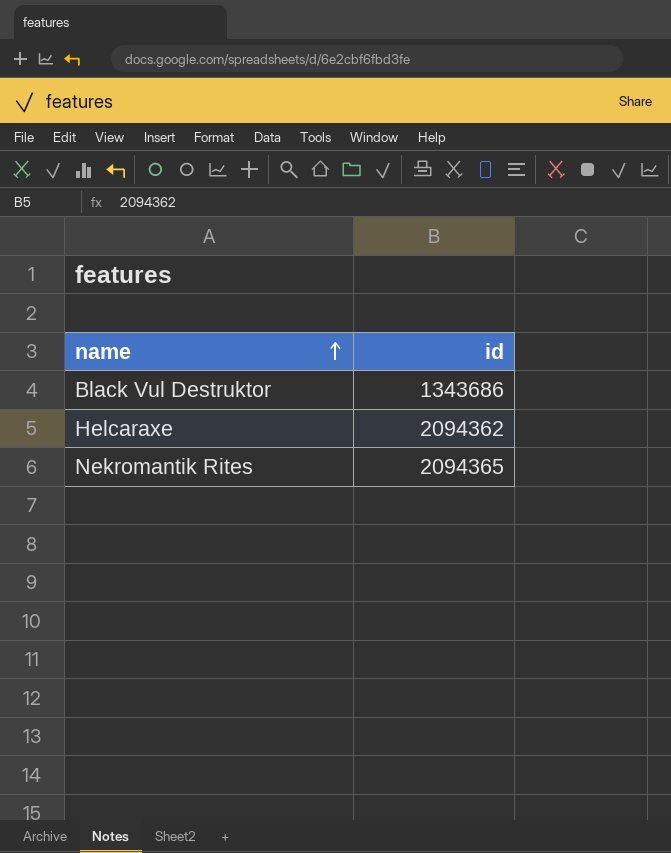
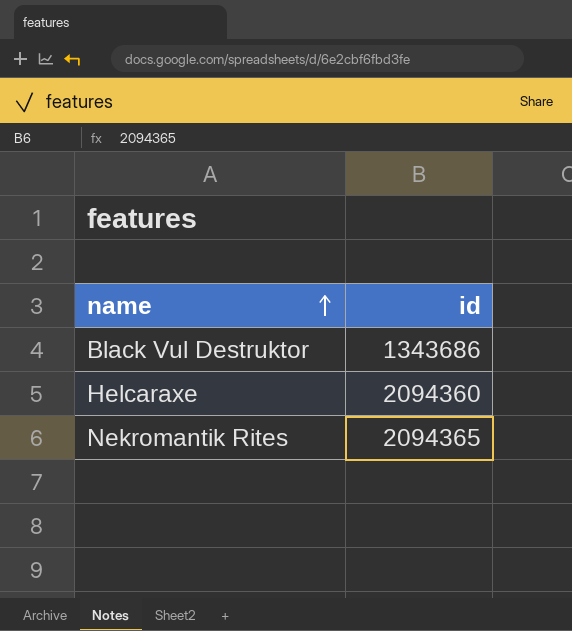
Helcaraxe | id: 2094362 -> 2094360

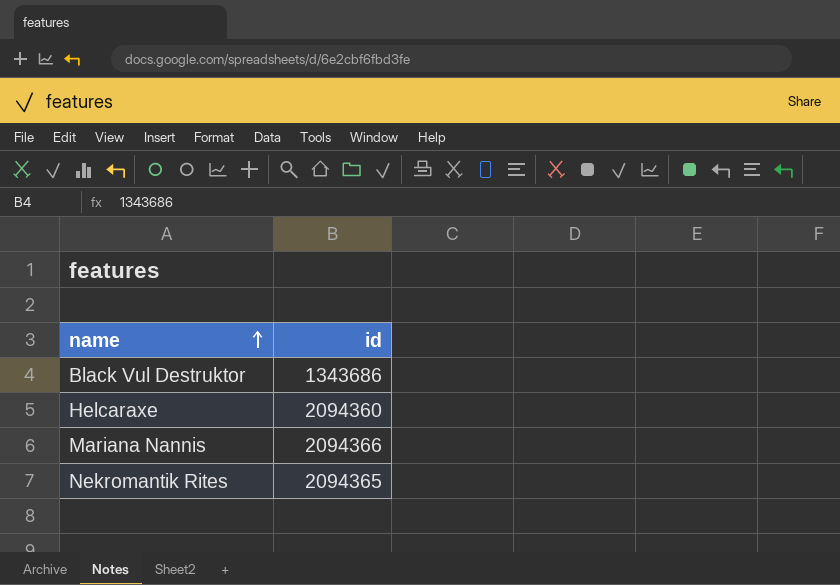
row Mariana Nannis: none -> 2094366

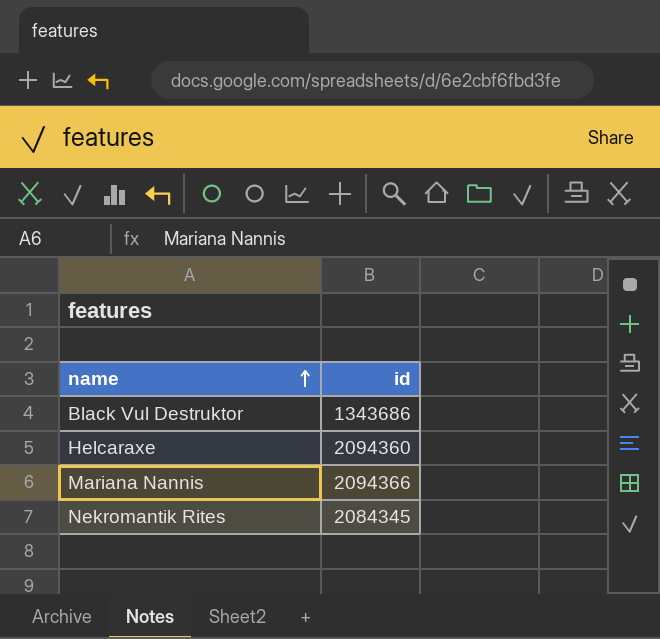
Nekromantik Rites | id: 2094365 -> 2084345

